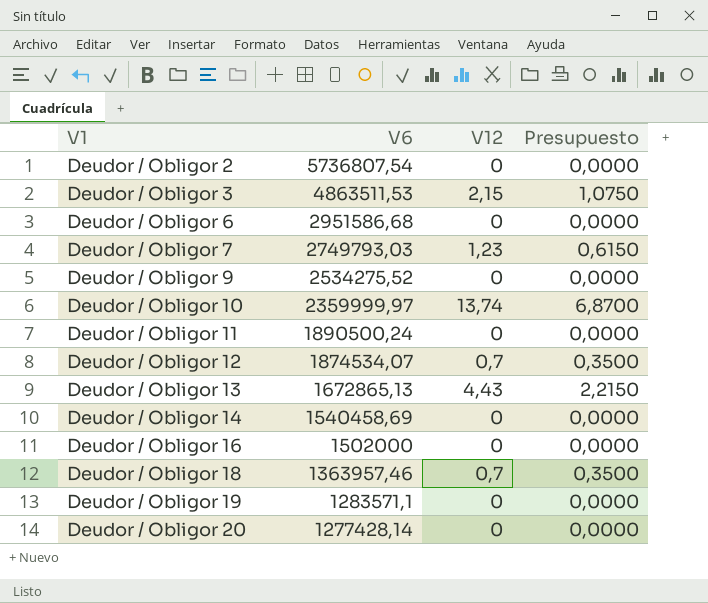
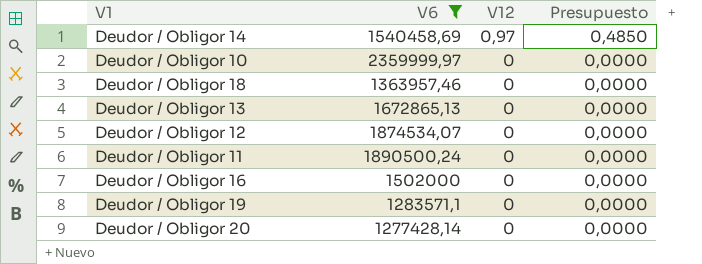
filter: none -> V6 <= 2359999,97
row order: V1 ascending -> V12 descending
Deudor / Obligor 14 | V12: 0 -> 0,97
Deudor / Obligor 14 | Presupuesto: 0,0000 -> 0,4850
Deudor / Obligor 10 | V12: 13,74 -> 0
Deudor / Obligor 10 | Presupuesto: 6,8700 -> 0,0000
Deudor / Obligor 18 | V12: 0,7 -> 0
Deudor / Obligor 18 | Presupuesto: 0,3500 -> 0,0000
Deudor / Obligor 13 | V12: 4,43 -> 0
Deudor / Obligor 13 | Presupuesto: 2,2150 -> 0,0000
Deudor / Obligor 12 | V12: 0,7 -> 0
Deudor / Obligor 12 | Presupuesto: 0,3500 -> 0,0000

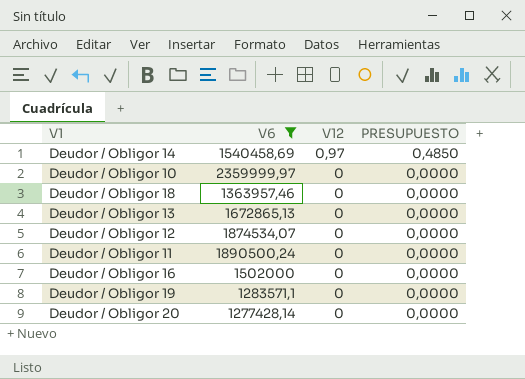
column name: Presupuesto -> PRESUPUESTO

